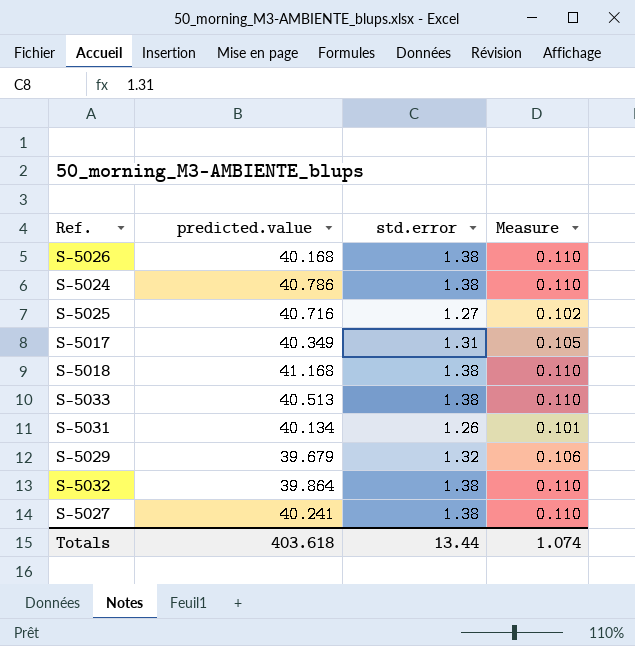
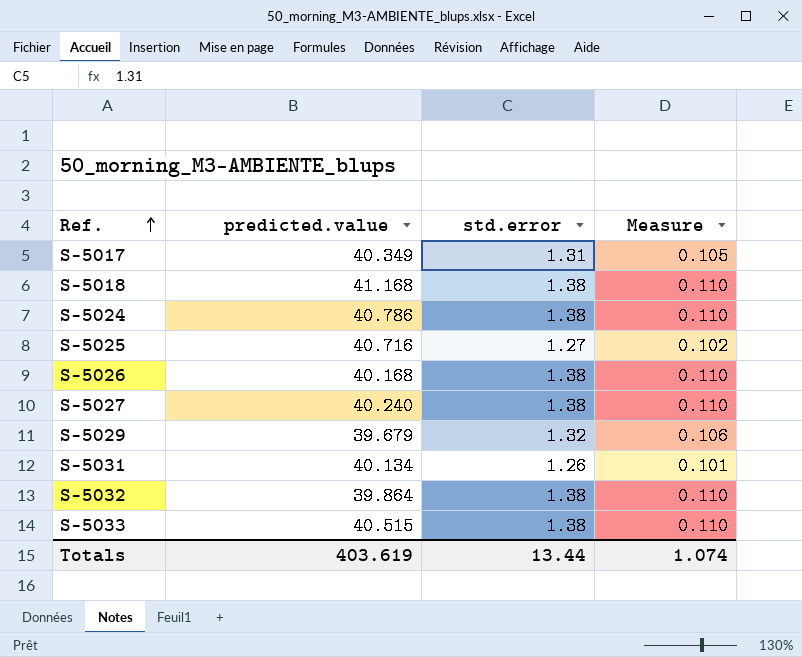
row order: none -> Ref. ascending
S-5027 | predicted.value: 40.241 -> 40.240
S-5033 | predicted.value: 40.513 -> 40.515
Totals | predicted.value: 403.618 -> 403.619

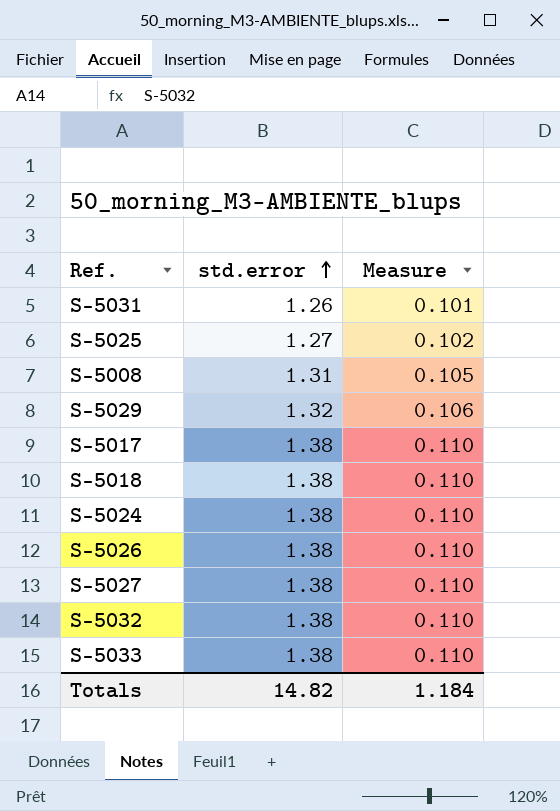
row order: Ref. ascending -> std.error ascending
column predicted.value | position: 2 -> none
row S-5008: none -> 1.31 | 0.105
S-5017 | std.error: 1.31 -> 1.38
S-5017 | Measure: 0.105 -> 0.110
Totals | std.error: 13.44 -> 14.82
Totals | Measure: 1.074 -> 1.184

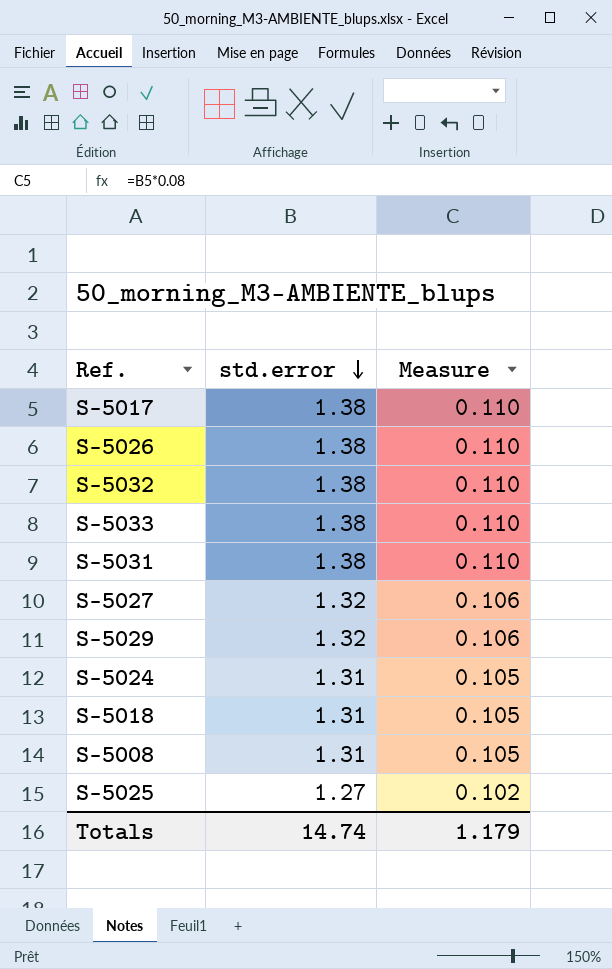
row order: std.error ascending -> std.error descending
S-5031 | std.error: 1.26 -> 1.38
S-5031 | Measure: 0.101 -> 0.110
S-5027 | std.error: 1.38 -> 1.32
S-5027 | Measure: 0.110 -> 0.106
S-5024 | std.error: 1.38 -> 1.31
S-5024 | Measure: 0.110 -> 0.105
S-5018 | std.error: 1.38 -> 1.31
S-5018 | Measure: 0.110 -> 0.105
Totals | std.error: 14.82 -> 14.74
Totals | Measure: 1.184 -> 1.179

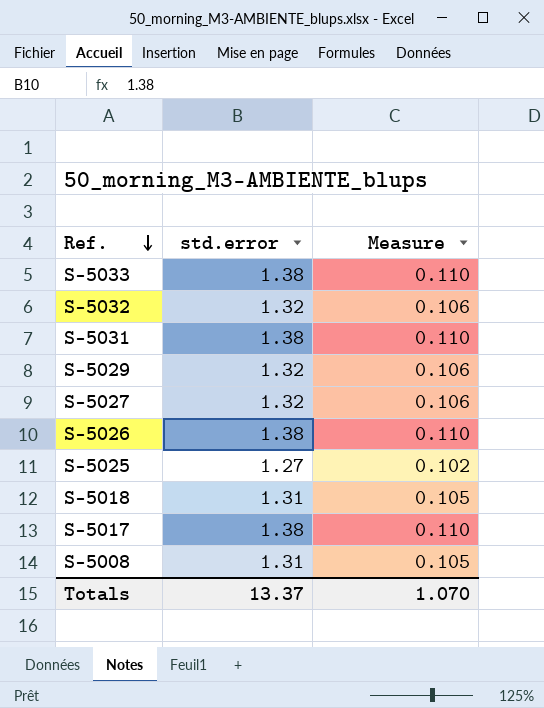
row order: std.error descending -> Ref. descending
row S-5024: 1.31 | 0.105 -> none
S-5032 | std.error: 1.38 -> 1.32
S-5032 | Measure: 0.110 -> 0.106
Totals | std.error: 14.74 -> 13.37
Totals | Measure: 1.179 -> 1.070

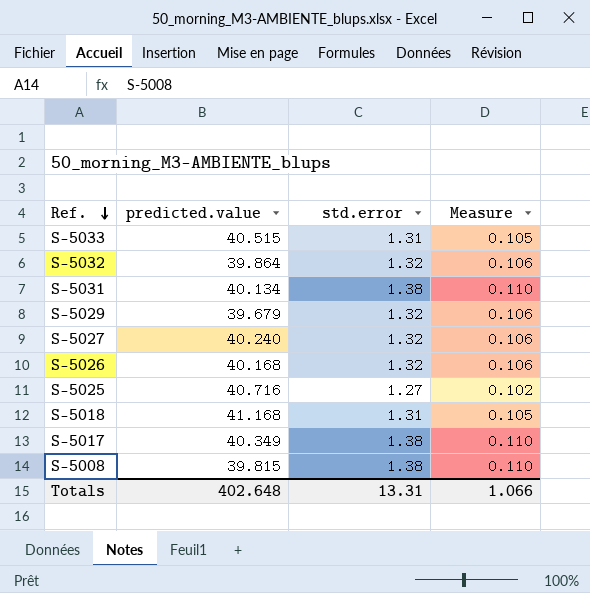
column predicted.value | position: none -> 2
S-5033 | std.error: 1.38 -> 1.31
S-5033 | Measure: 0.110 -> 0.105
S-5026 | std.error: 1.38 -> 1.32
S-5026 | Measure: 0.110 -> 0.106
S-5008 | std.error: 1.31 -> 1.38
S-5008 | Measure: 0.105 -> 0.110
Totals | std.error: 13.37 -> 13.31
Totals | Measure: 1.070 -> 1.066

